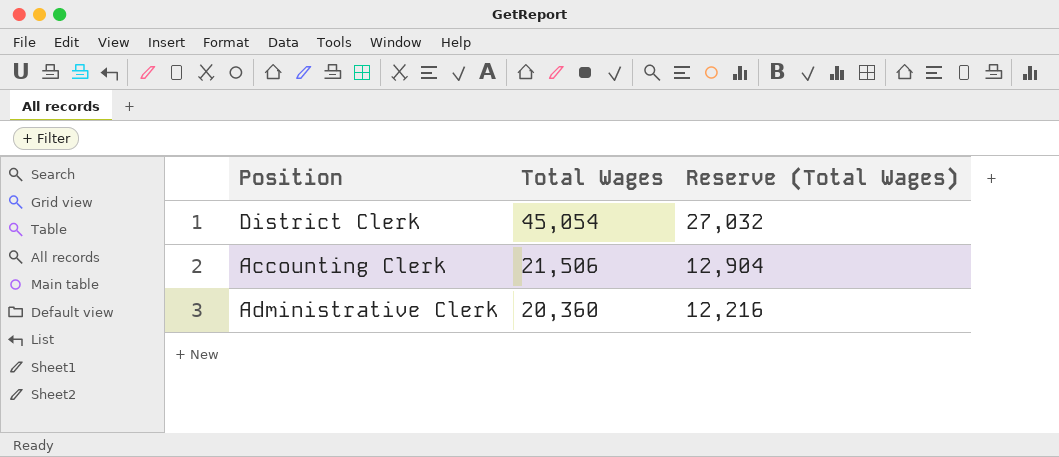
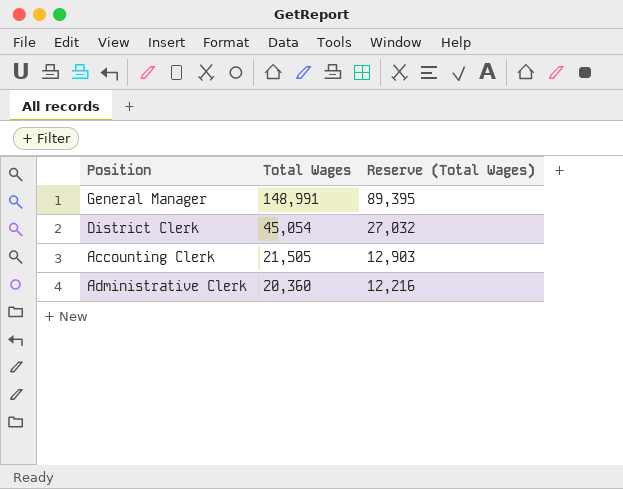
row General Manager: none -> 148,991 | 89,395
Accounting Clerk | Total Wages: 21,506 -> 21,505
Accounting Clerk | Reserve (Total Wages): 12,904 -> 12,903

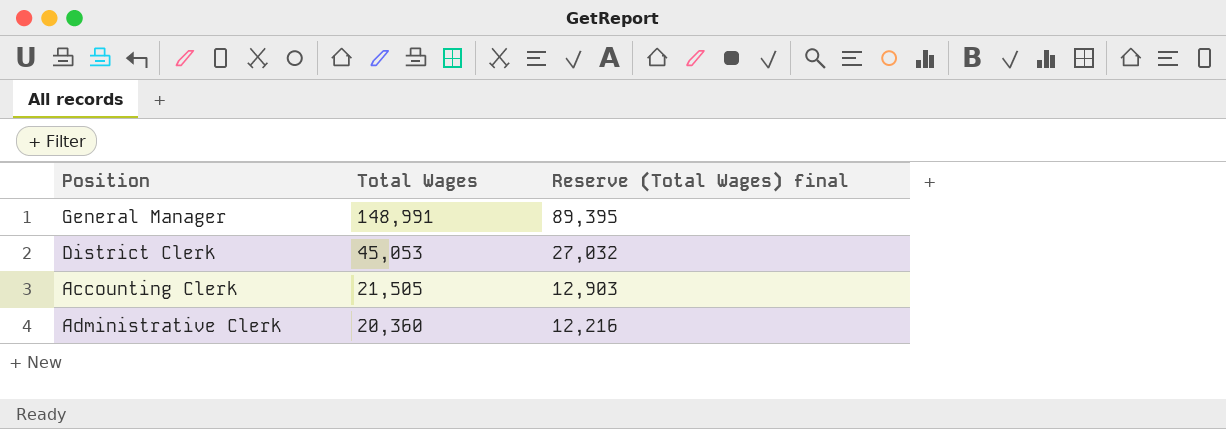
column name: Reserve (Total Wages) -> Reserve (Total Wages) final
District Clerk | Total Wages: 45,054 -> 45,053

